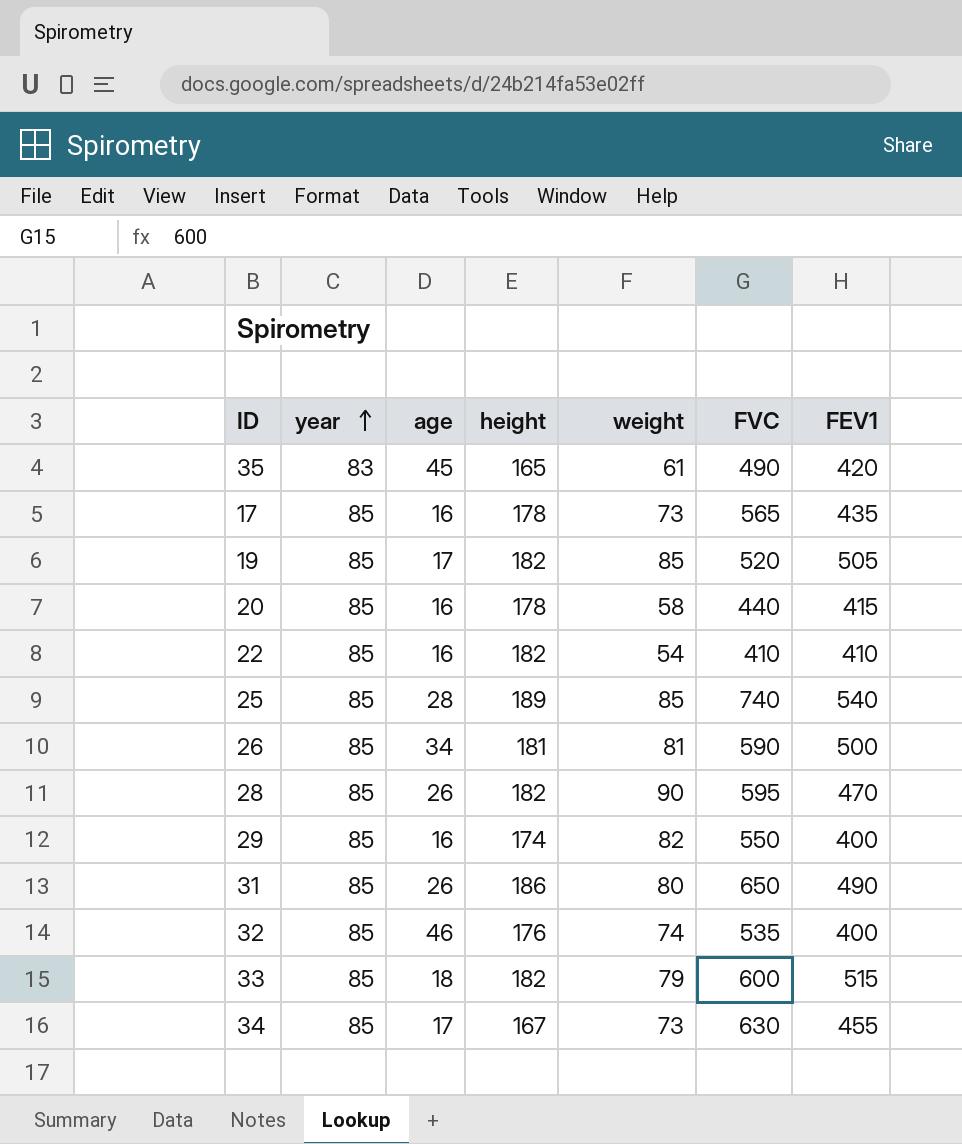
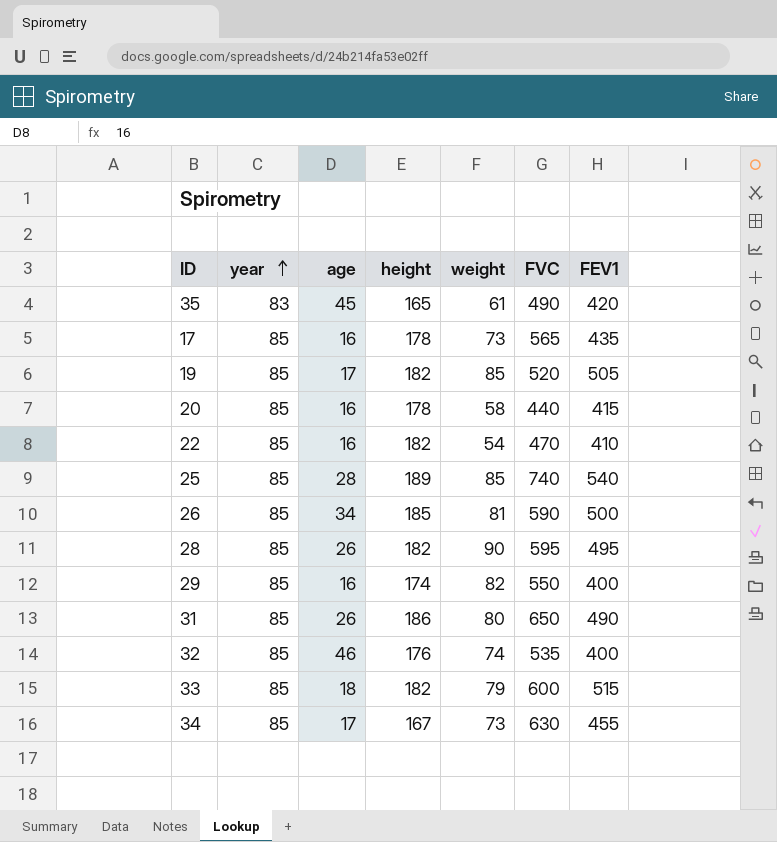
22 | FVC: 410 -> 470
26 | height: 181 -> 185
28 | FEV1: 470 -> 495

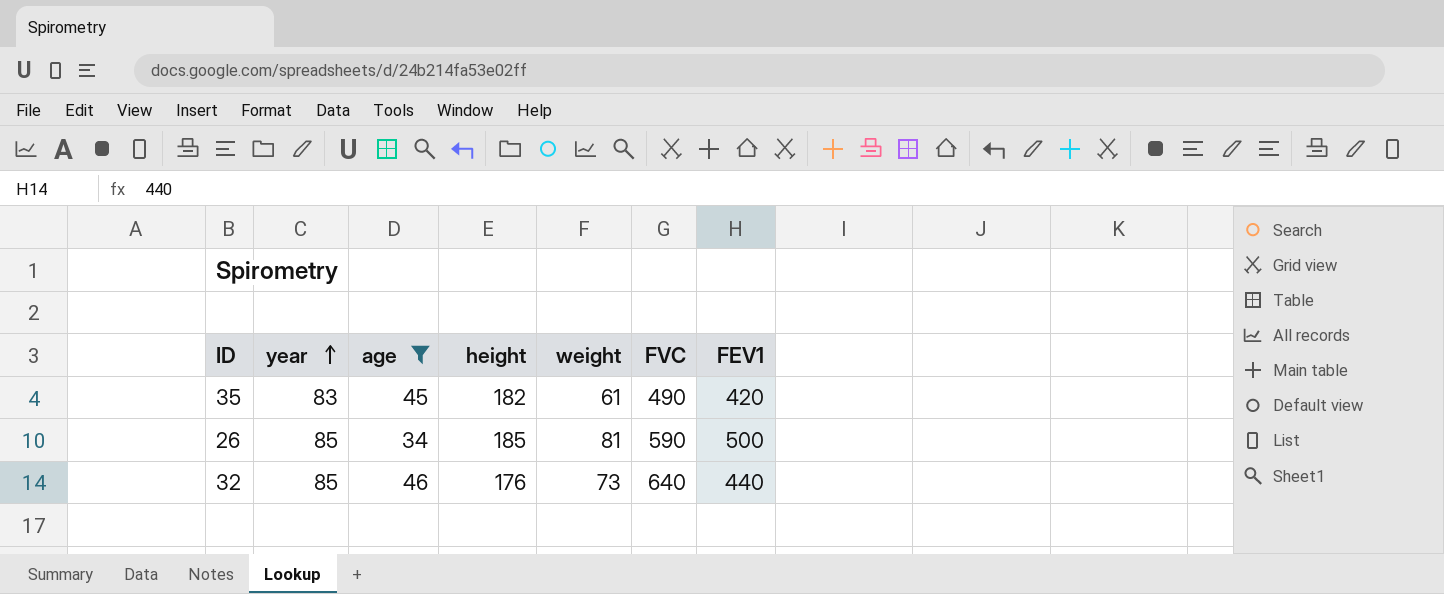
filter: none -> age >= 34
35 | height: 165 -> 182
32 | weight: 74 -> 73
32 | FVC: 535 -> 640
32 | FEV1: 400 -> 440

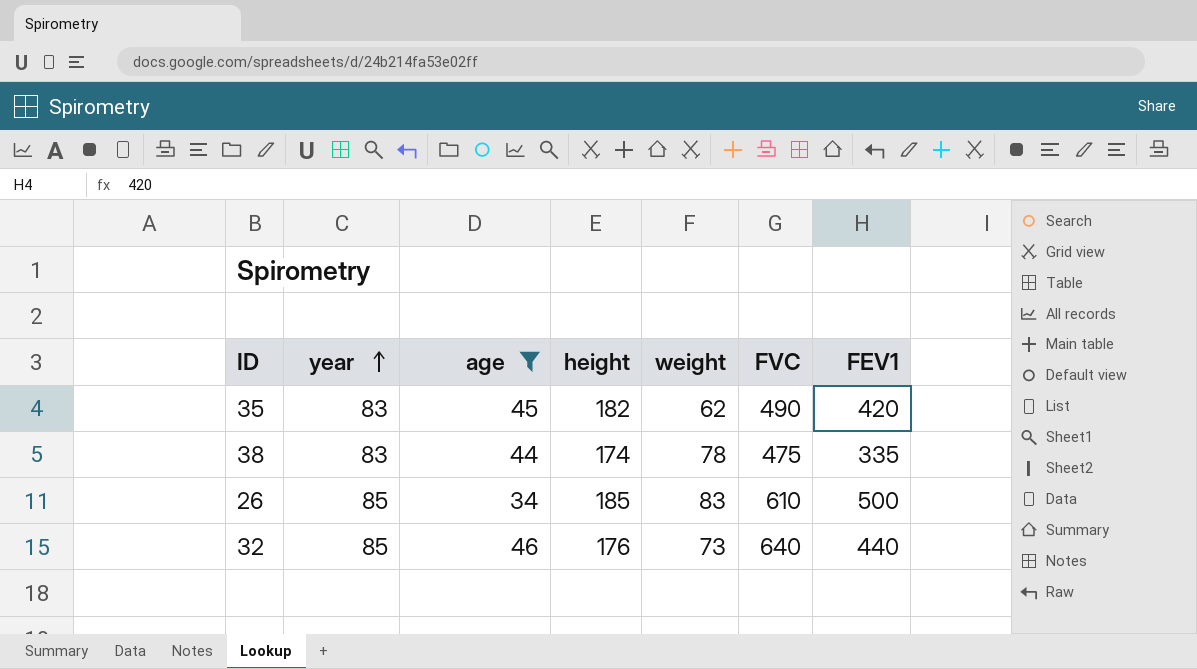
35 | weight: 61 -> 62
row 38: none -> 83 | 44 | 174 | 78 | 475 | 335
26 | weight: 81 -> 83
26 | FVC: 590 -> 610

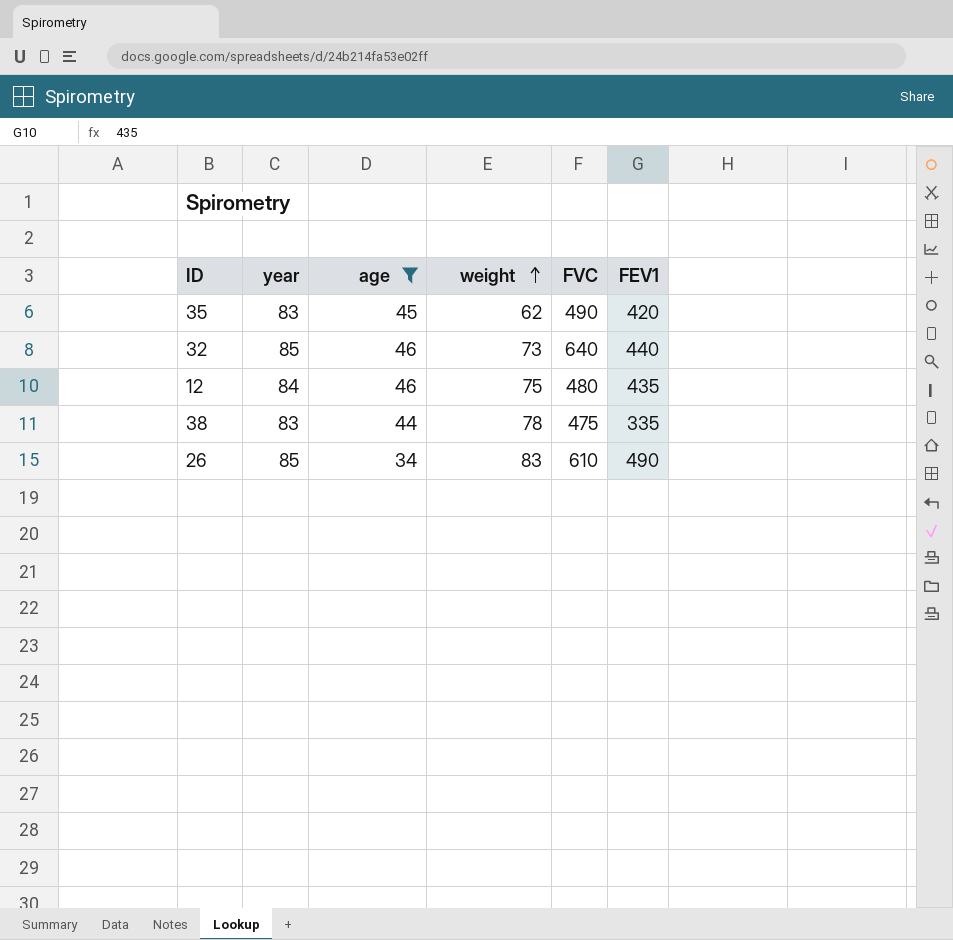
row order: year ascending -> weight ascending
column height | position: 4 -> none
row 12: none -> 84 | 46 | 75 | 480 | 435
26 | FEV1: 500 -> 490

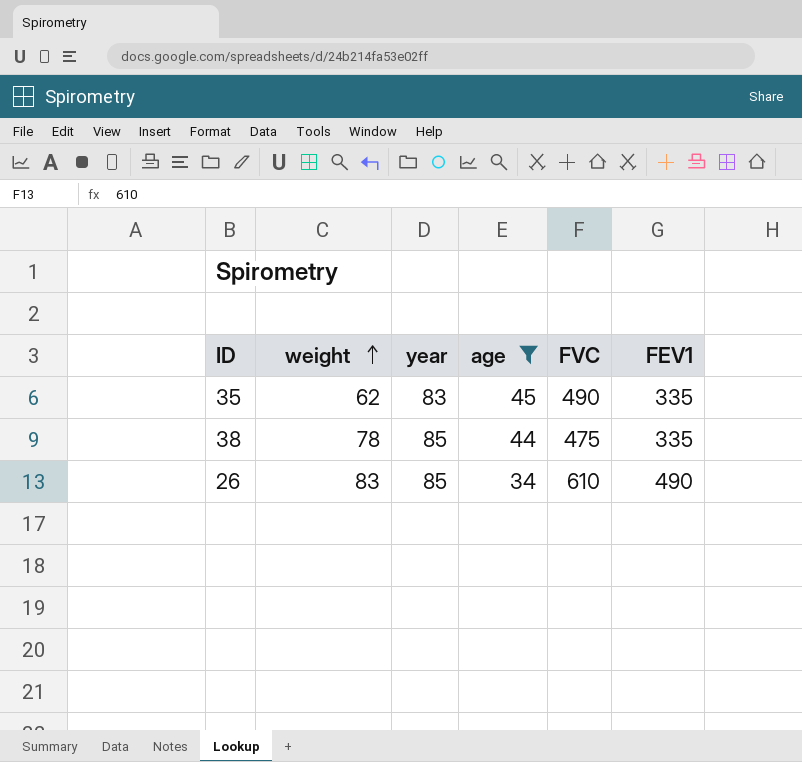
column weight | position: 4 -> 2
row 32: 85 | 46 | 73 | 640 | 440 -> none
row 12: 84 | 46 | 75 | 480 | 435 -> none
35 | FEV1: 420 -> 335
38 | year: 83 -> 85

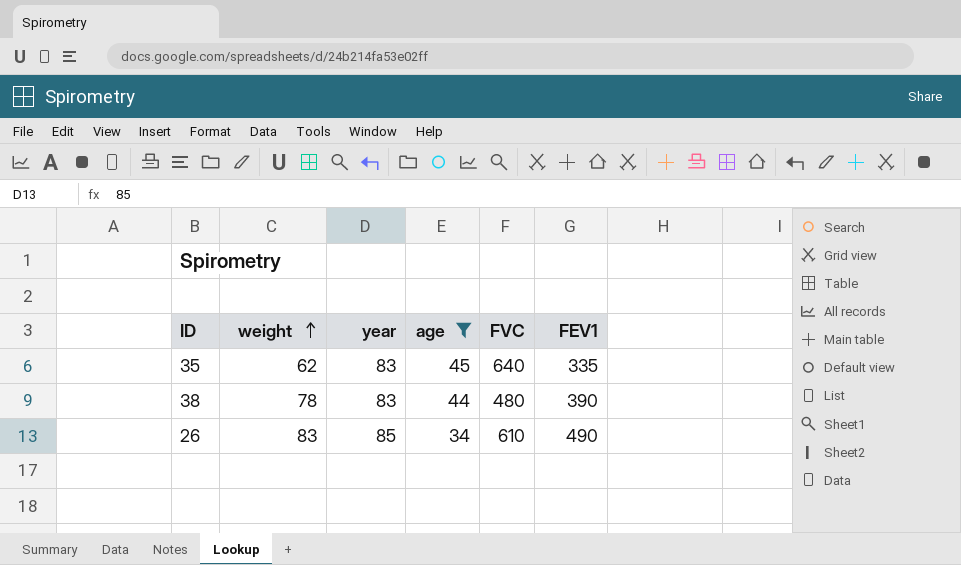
35 | FVC: 490 -> 640
38 | year: 85 -> 83
38 | FVC: 475 -> 480
38 | FEV1: 335 -> 390

